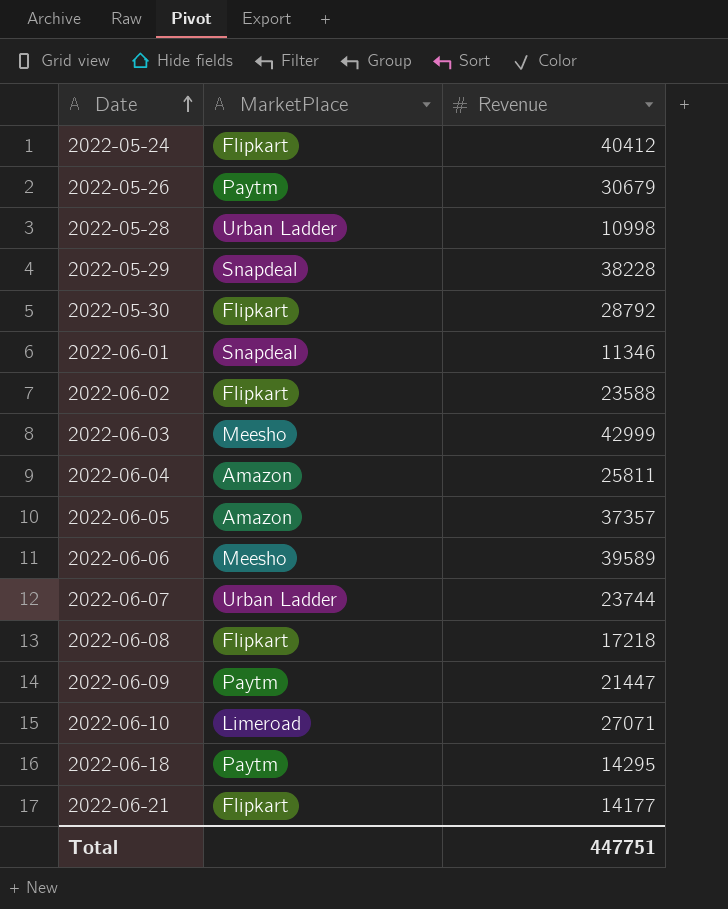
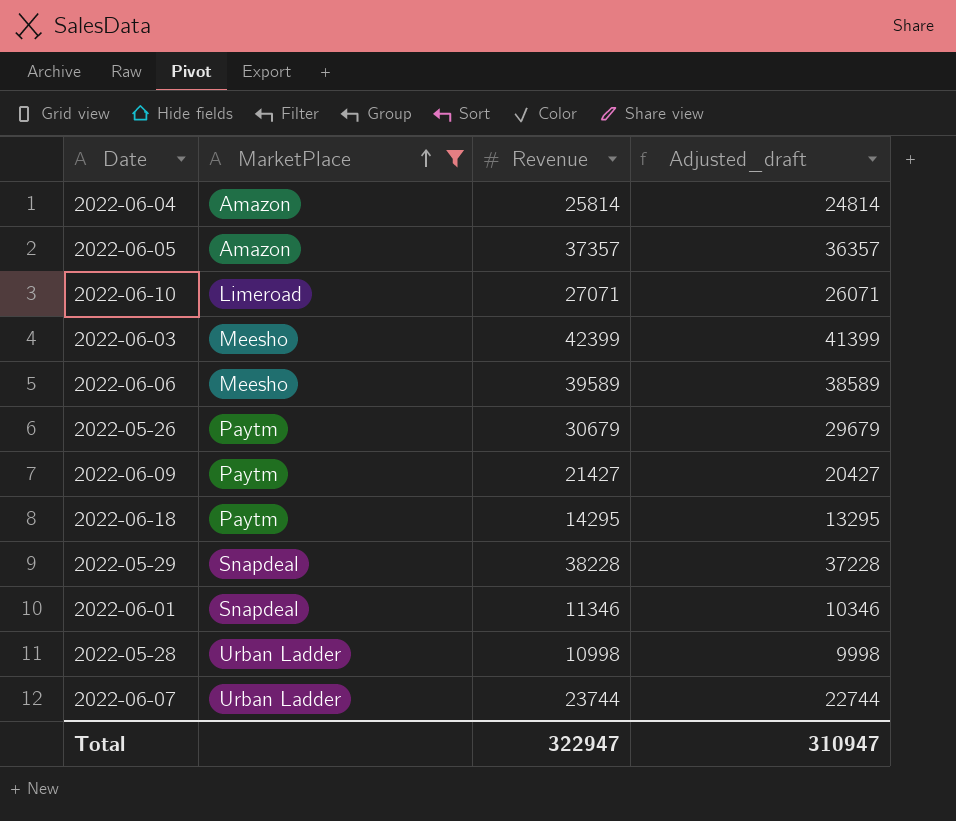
filter: none -> MarketPlace != Flipkart
row order: Date ascending -> MarketPlace ascending
column Adjusted_draft | formula: none -> [Revenue] - 1000
2022-06-04 | Revenue: 25811 -> 25814
2022-06-03 | Revenue: 42999 -> 42399
2022-06-09 | Revenue: 21447 -> 21427
Total | Revenue: 447751 -> 322947

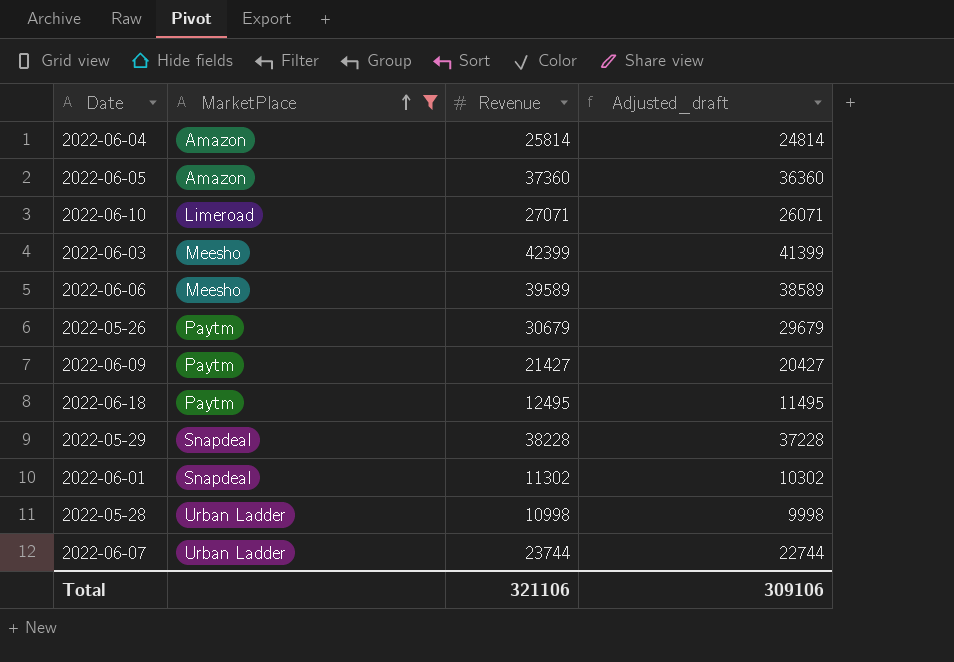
2022-06-05 | Revenue: 37357 -> 37360
2022-06-05 | Adjusted_draft: 36357 -> 36360
2022-06-18 | Revenue: 14295 -> 12495
2022-06-18 | Adjusted_draft: 13295 -> 11495
2022-06-01 | Revenue: 11346 -> 11302
2022-06-01 | Adjusted_draft: 10346 -> 10302
Total | Revenue: 322947 -> 321106
Total | Adjusted_draft: 310947 -> 309106

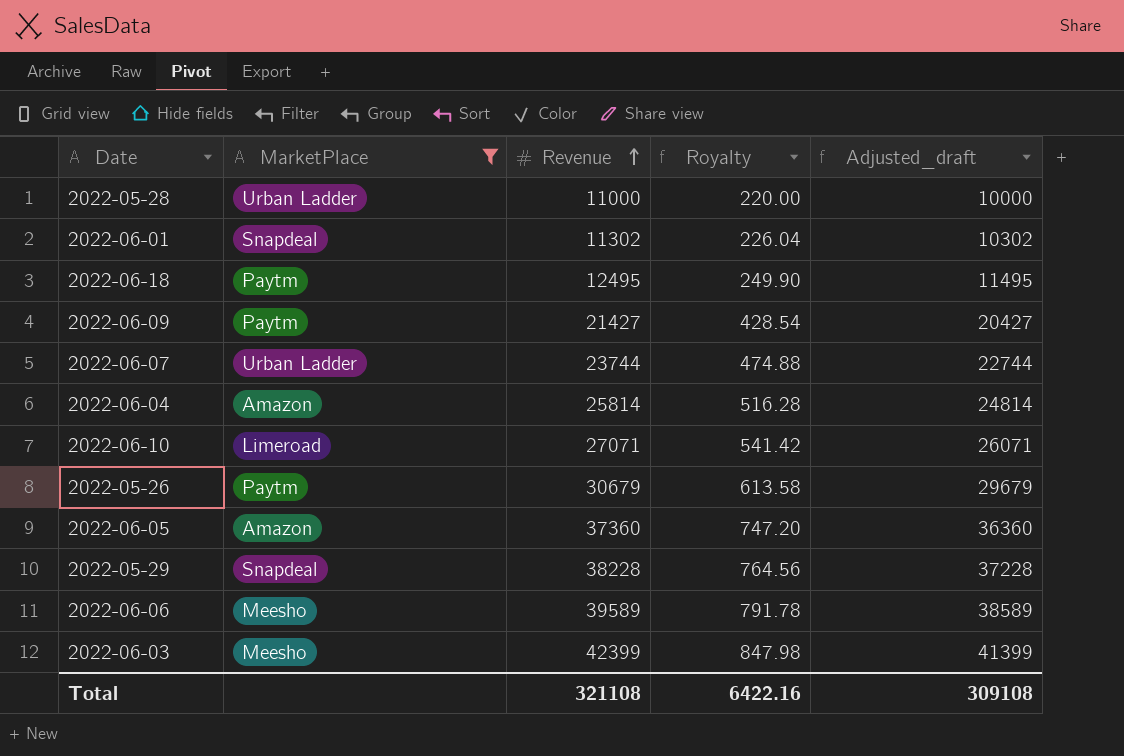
row order: MarketPlace ascending -> Revenue ascending
column Royalty | formula: none -> [Revenue] * 0.02
2022-05-28 | Revenue: 10998 -> 11000
2022-05-28 | Adjusted_draft: 9998 -> 10000
Total | Revenue: 321106 -> 321108
Total | Adjusted_draft: 309106 -> 309108

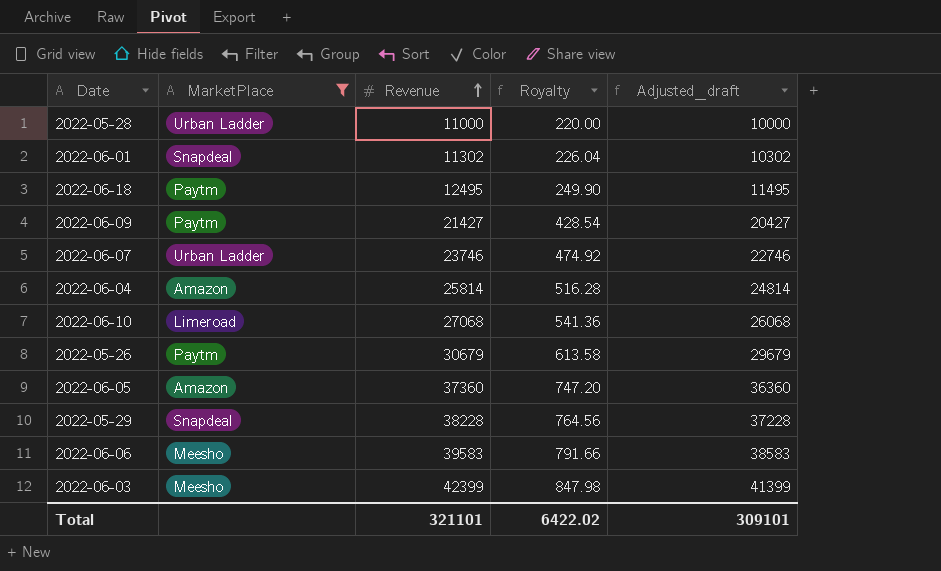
2022-06-07 | Revenue: 23744 -> 23746
2022-06-07 | Royalty: 474.88 -> 474.92
2022-06-07 | Adjusted_draft: 22744 -> 22746
2022-06-10 | Revenue: 27071 -> 27068
2022-06-10 | Royalty: 541.42 -> 541.36
2022-06-10 | Adjusted_draft: 26071 -> 26068
2022-06-06 | Revenue: 39589 -> 39583
2022-06-06 | Royalty: 791.78 -> 791.66
2022-06-06 | Adjusted_draft: 38589 -> 38583
Total | Revenue: 321108 -> 321101
Total | Royalty: 6422.16 -> 6422.02
Total | Adjusted_draft: 309108 -> 309101

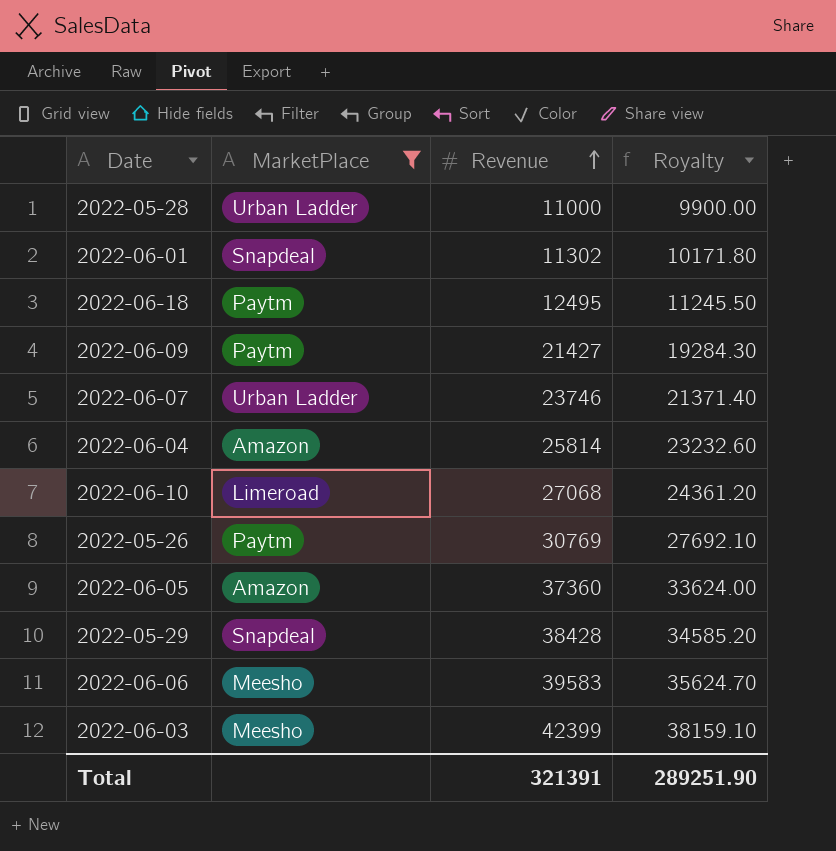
column Adjusted_draft | formula: [Revenue] - 1000 -> none
column Royalty | formula: [Revenue] * 0.02 -> [Revenue] * 0.9
2022-05-26 | Revenue: 30679 -> 30769
2022-05-29 | Revenue: 38228 -> 38428
Total | Revenue: 321101 -> 321391
Total | Royalty: 6422.02 -> 289251.90

